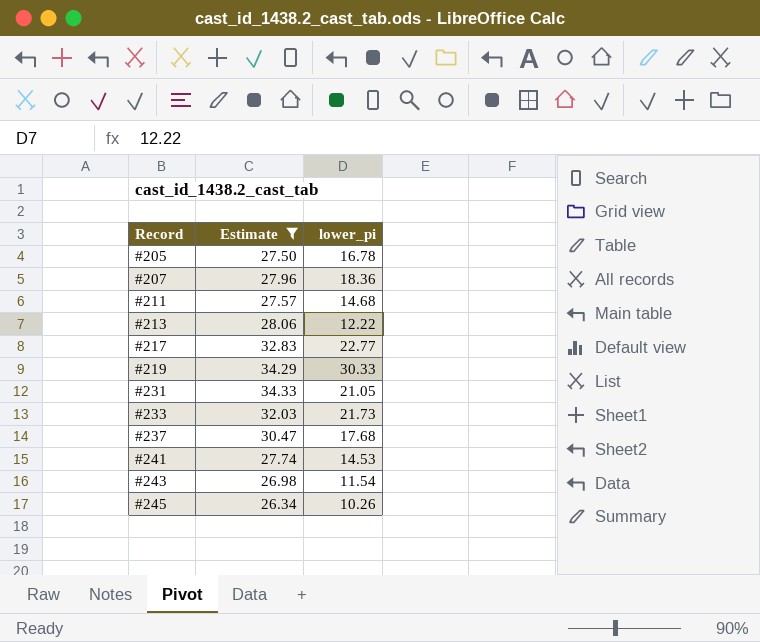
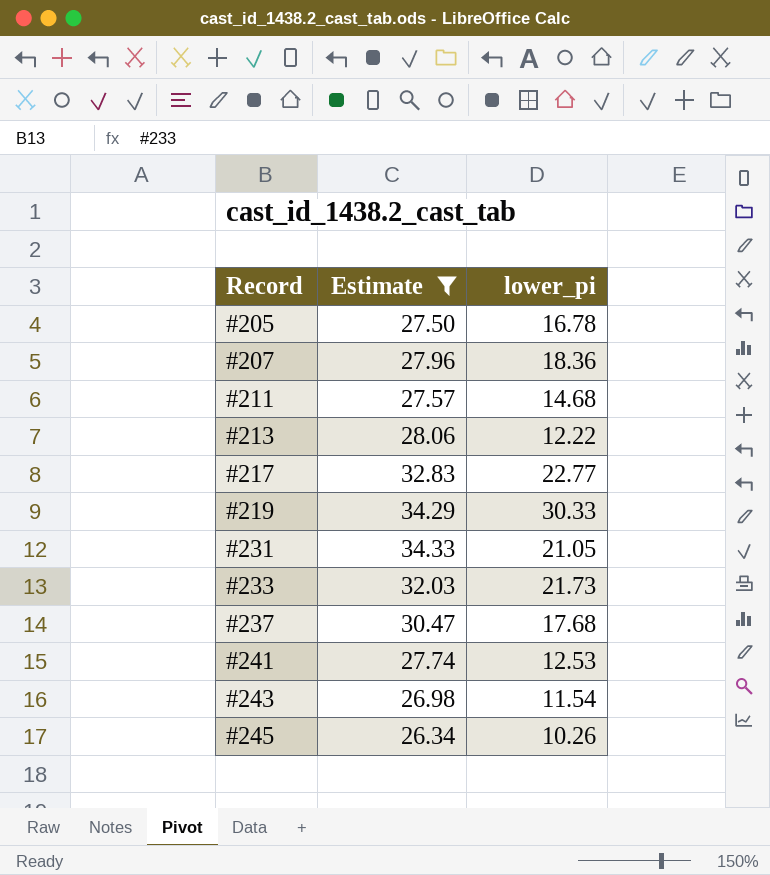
#241 | lower_pi: 14.53 -> 12.53

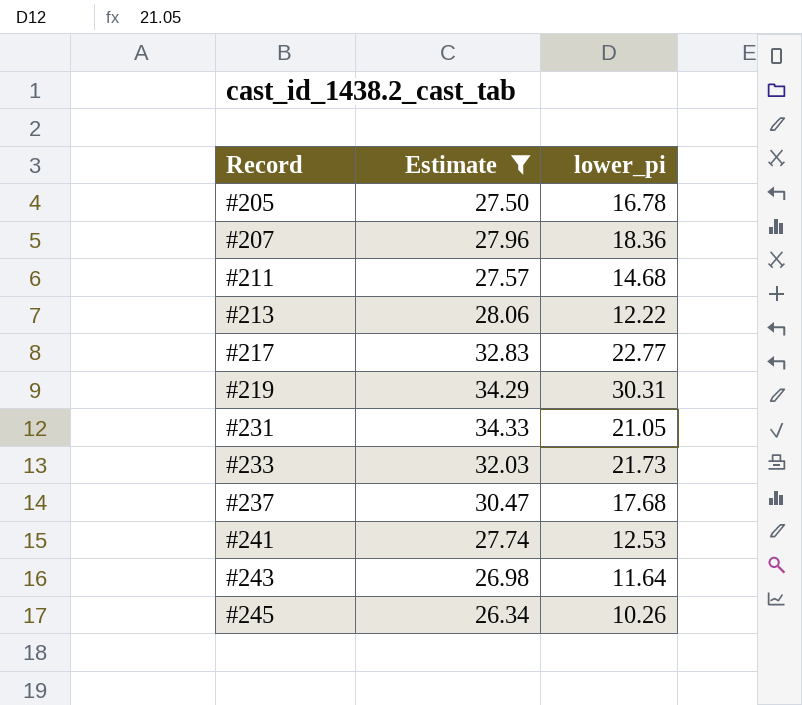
#219 | lower_pi: 30.33 -> 30.31
#243 | lower_pi: 11.54 -> 11.64

